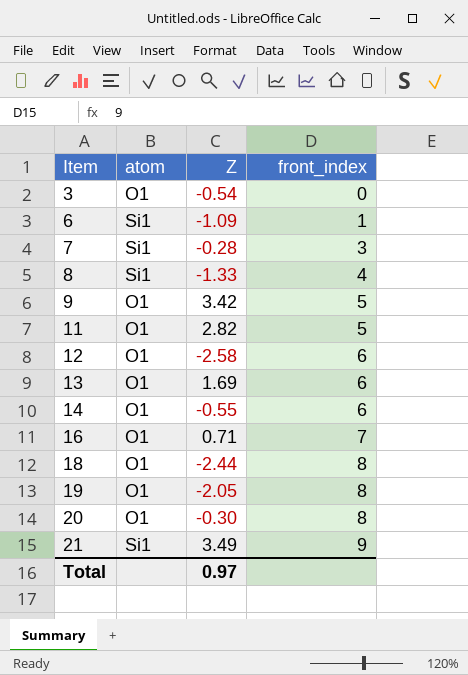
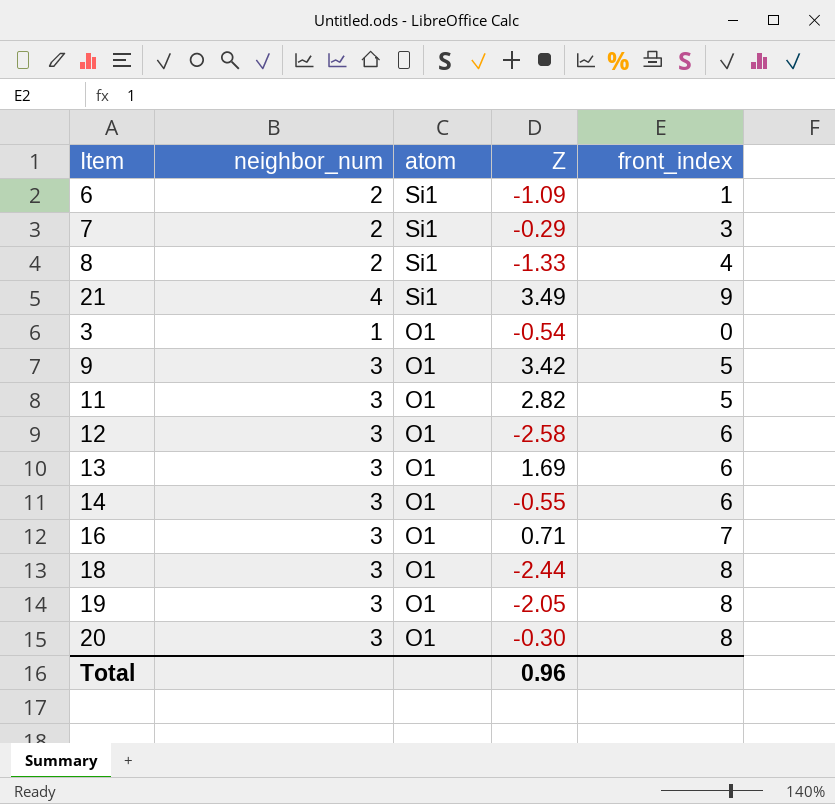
row order: Item ascending -> atom descending
column neighbor_num | position: none -> 2
7 | Z: -0.28 -> -0.29
Total | Z: 0.97 -> 0.96

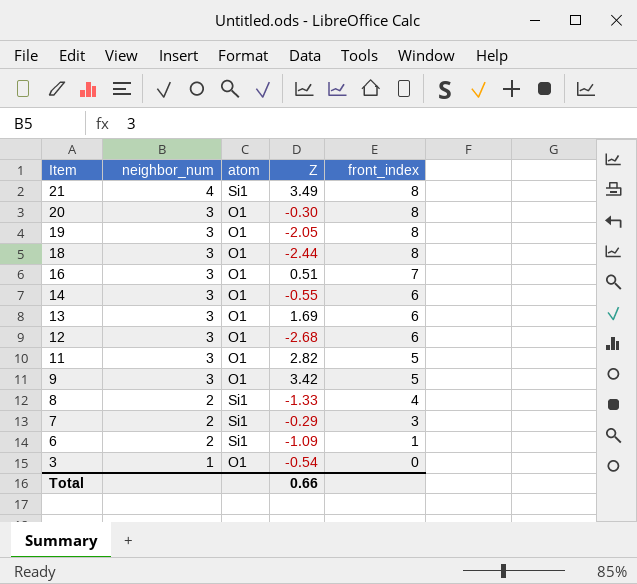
row order: atom descending -> Item descending
21 | front_index: 9 -> 8
16 | Z: 0.71 -> 0.51
12 | Z: -2.58 -> -2.68
Total | Z: 0.96 -> 0.66

